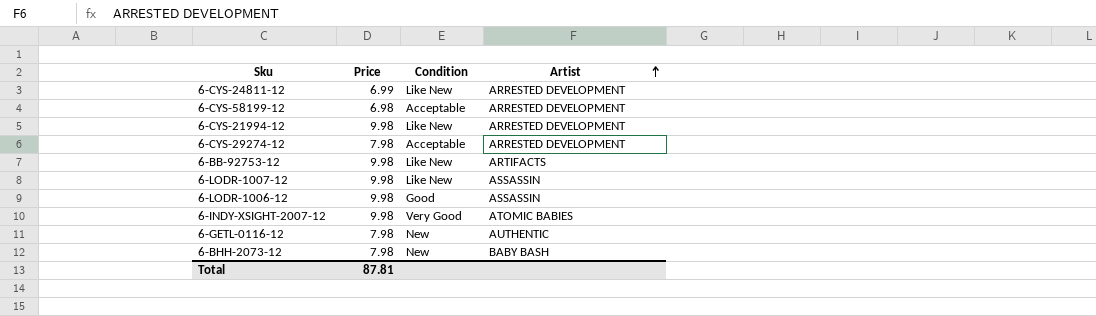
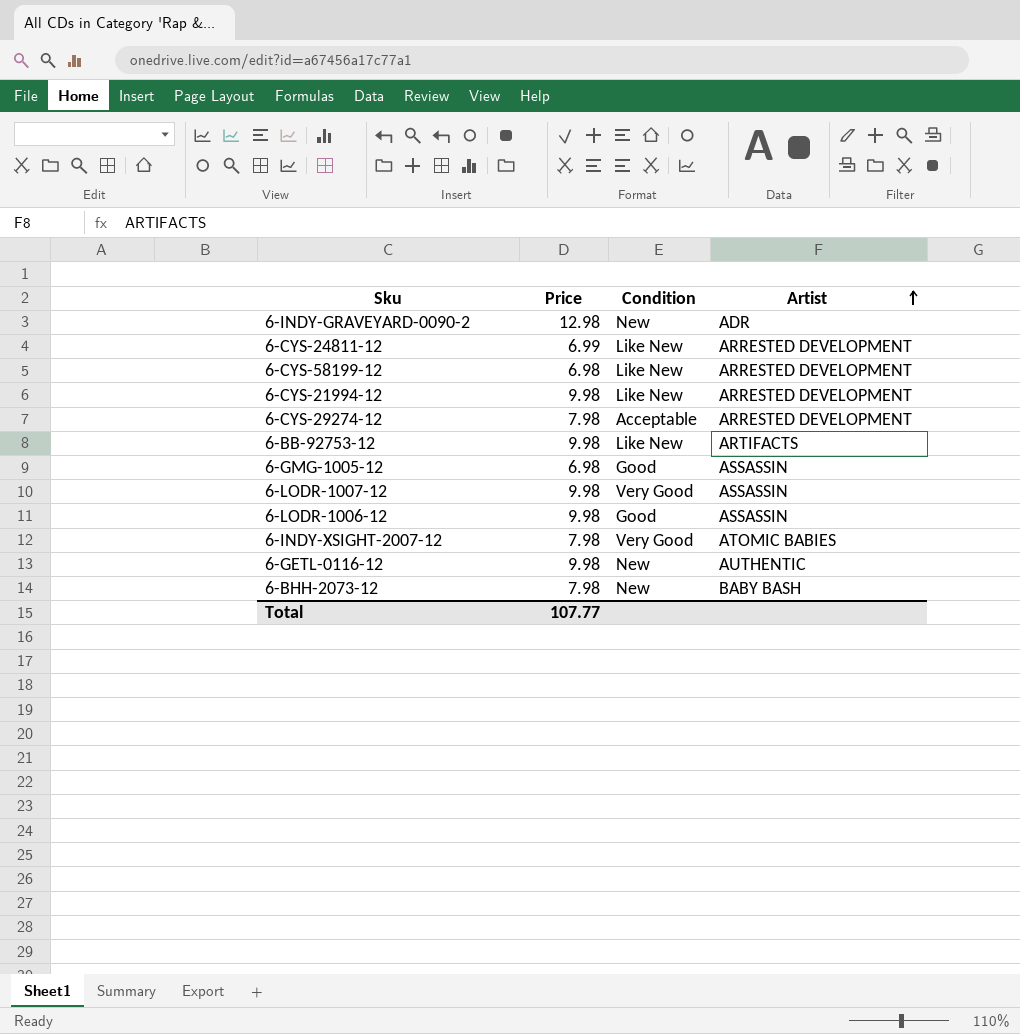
row 6-INDY-GRAVEYARD-0090-2: none -> 12.98 | New | ADR
6-CYS-58199-12 | Condition: Acceptable -> Like New
row 6-GMG-1005-12: none -> 6.98 | Good | ASSASSIN
6-LODR-1007-12 | Condition: Like New -> Very Good
6-INDY-XSIGHT-2007-12 | Price: 9.98 -> 7.98
6-GETL-0116-12 | Price: 7.98 -> 9.98
Total | Price: 87.81 -> 107.77

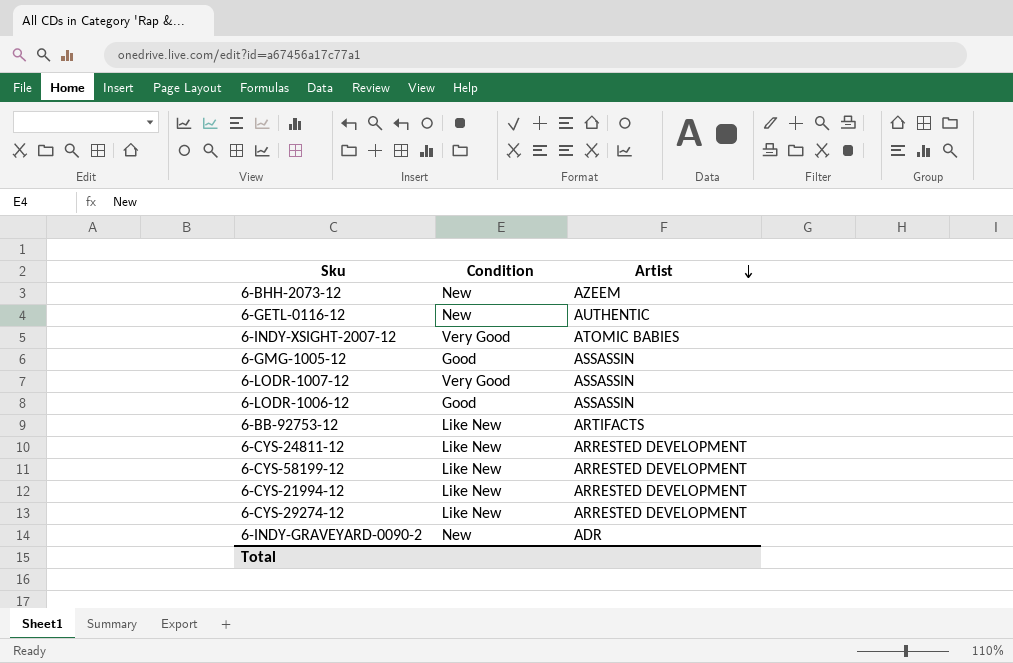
row order: Artist ascending -> Artist descending
column Price | position: 2 -> none
6-BHH-2073-12 | Artist: BABY BASH -> AZEEM
6-CYS-29274-12 | Condition: Acceptable -> Like New

